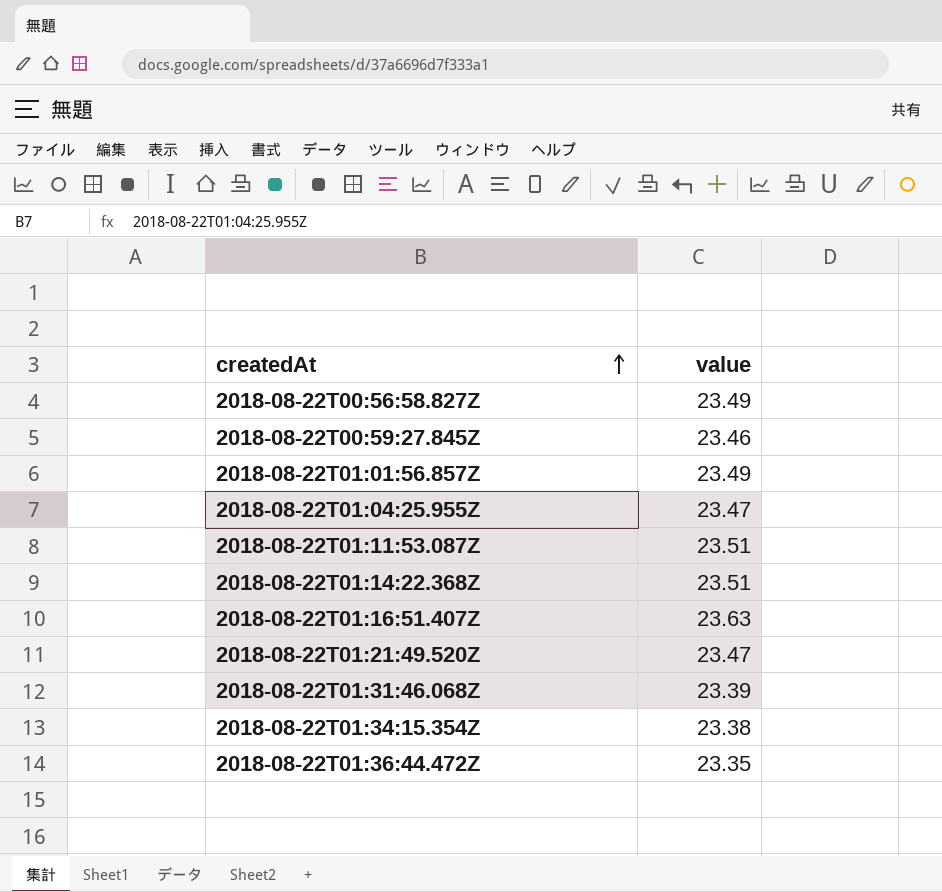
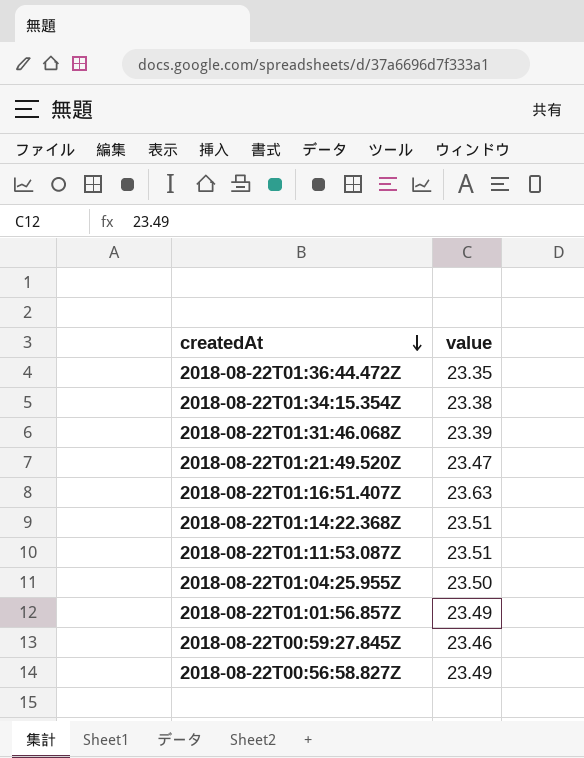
row order: createdAt ascending -> createdAt descending
2018-08-22T01:04:25.955Z | value: 23.47 -> 23.50

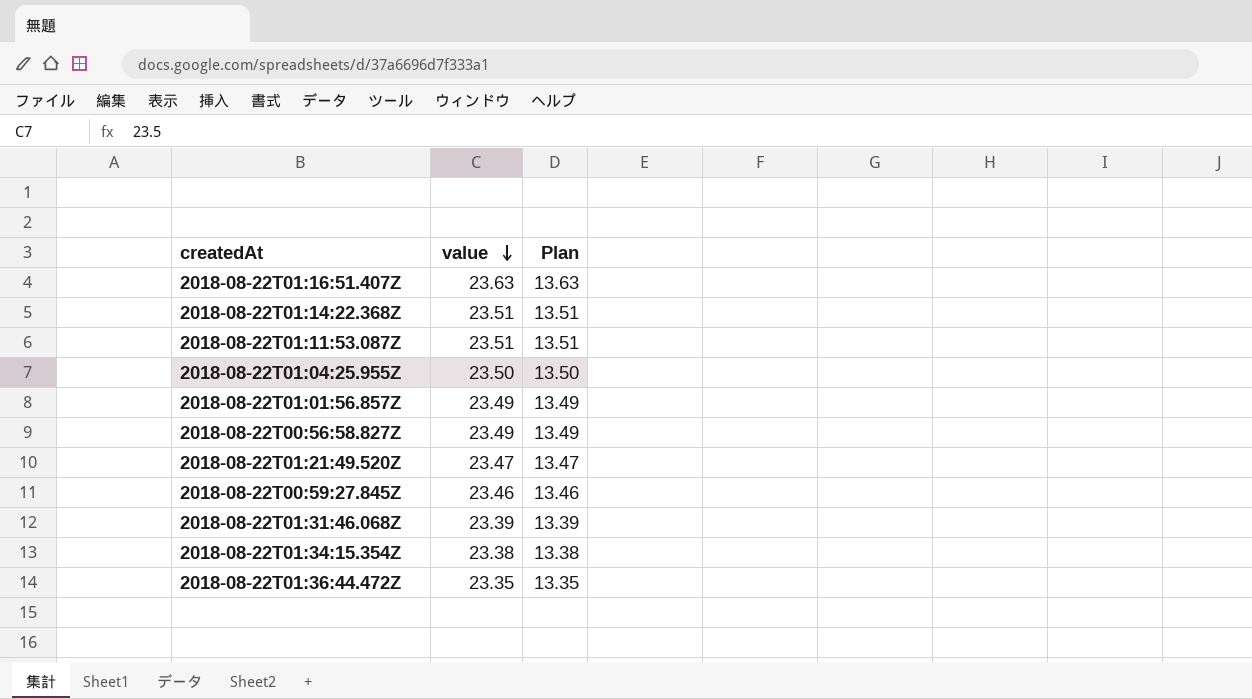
row order: createdAt descending -> value descending
column Plan | formula: none -> [value] - 10

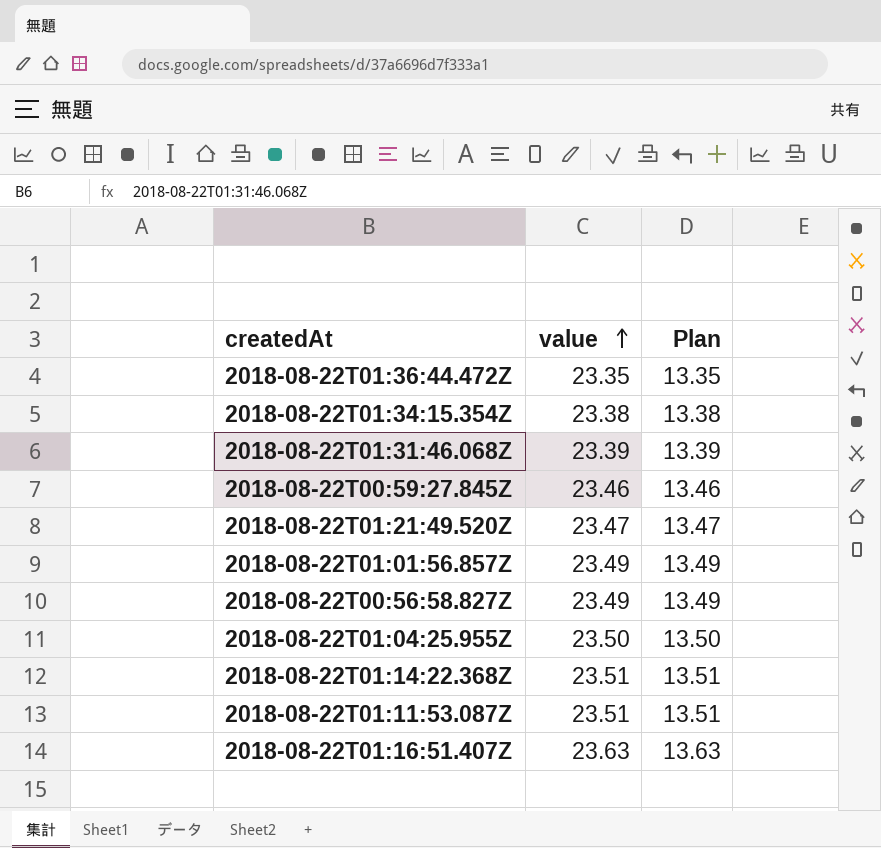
row order: value descending -> value ascending

